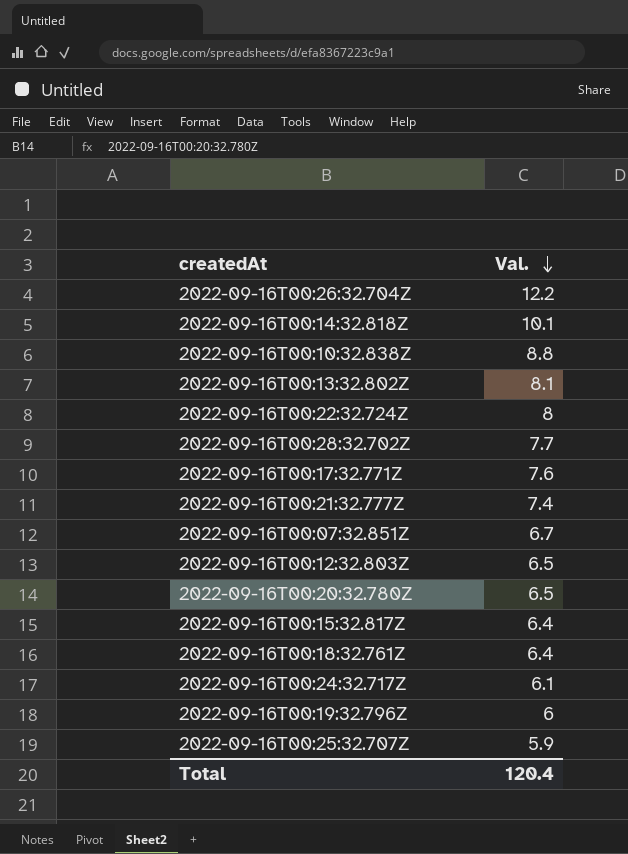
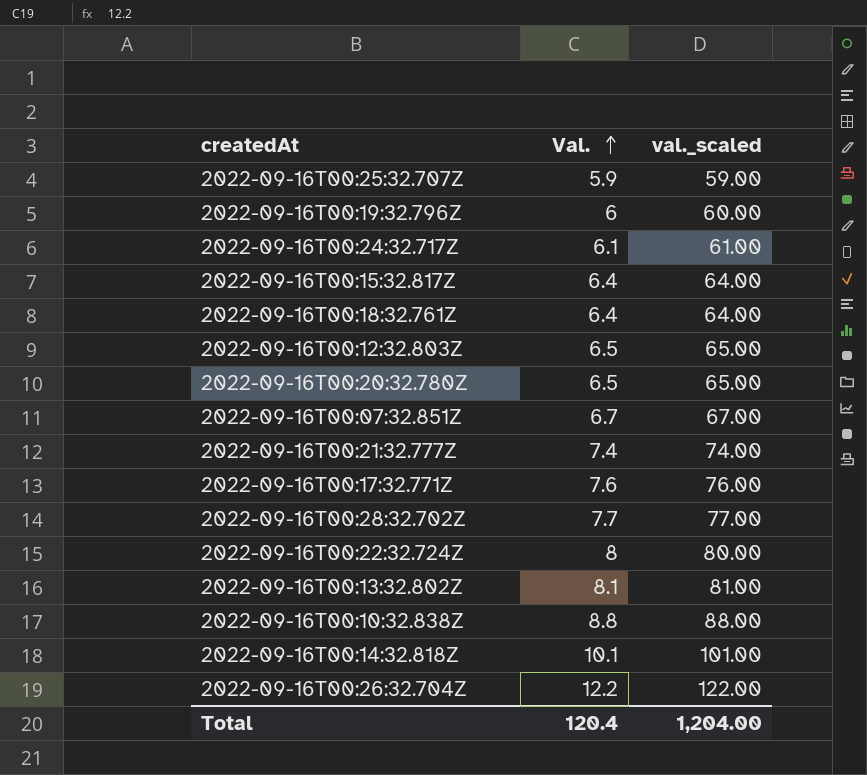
row order: Val. descending -> Val. ascending
column val._scaled | formula: none -> [Val.] * 10

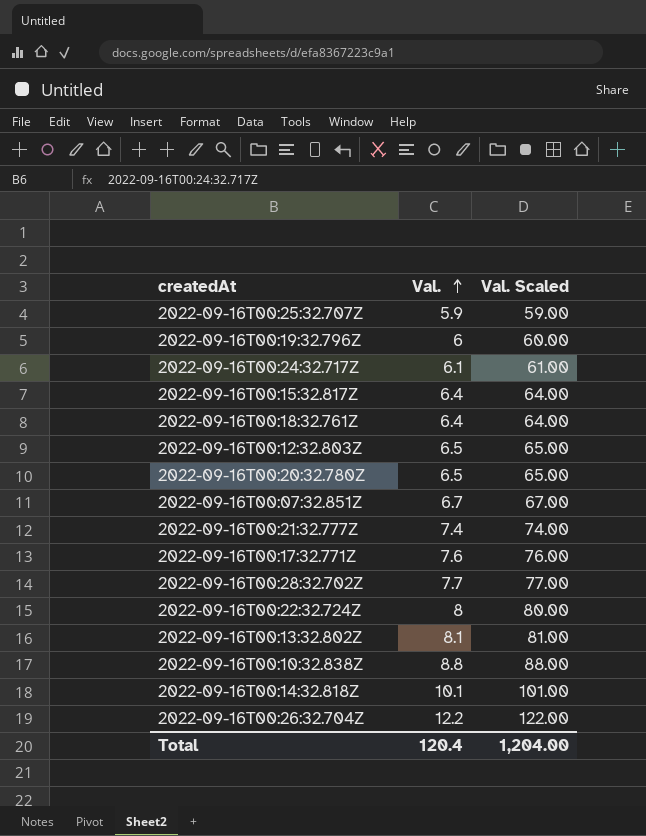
column name: val._scaled -> Val. Scaled

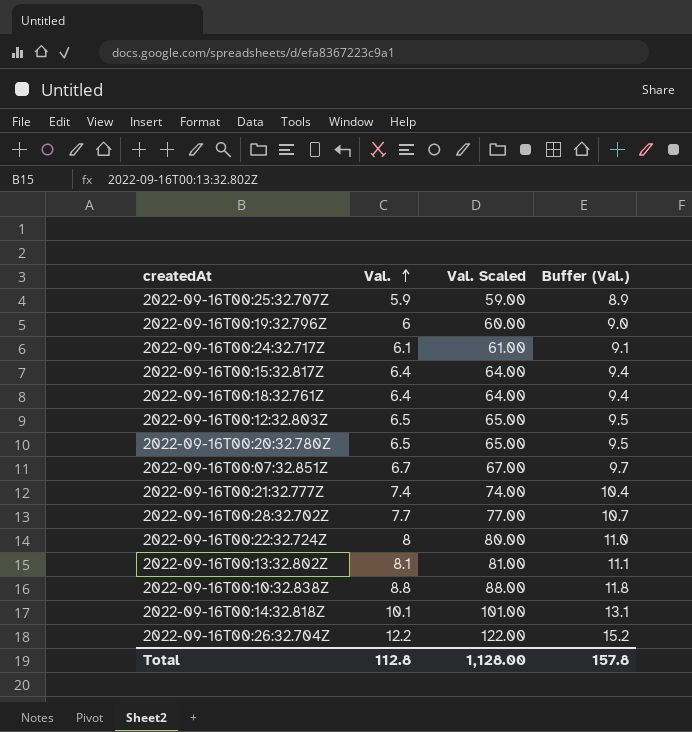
column Buffer (Val.) | formula: none -> [Val.] + 3
row 2022-09-16T00:17:32.771Z: 7.6 | 76.00 -> none
Total | Val.: 120.4 -> 112.8
Total | Val. Scaled: 1,204.00 -> 1,128.00

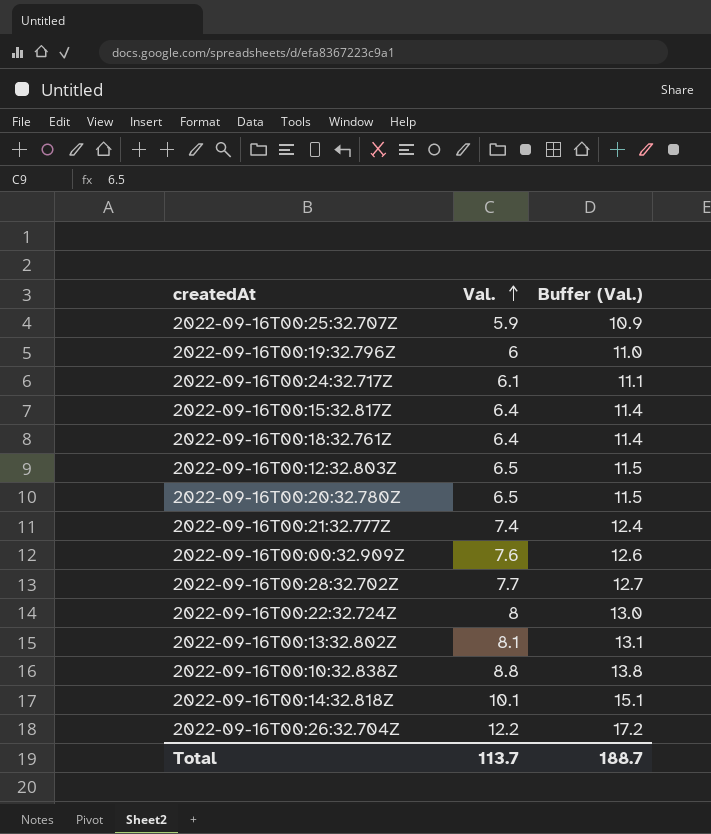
column Val. Scaled | formula: [Val.] * 10 -> none
column Buffer (Val.) | formula: [Val.] + 3 -> [Val.] + 5
row 2022-09-16T00:07:32.851Z: 6.7 | 67.00 | 9.7 -> none
row 2022-09-16T00:00:32.909Z: none -> 7.6 | 12.6
Total | Val.: 112.8 -> 113.7
Total | Buffer (Val.): 157.8 -> 188.7

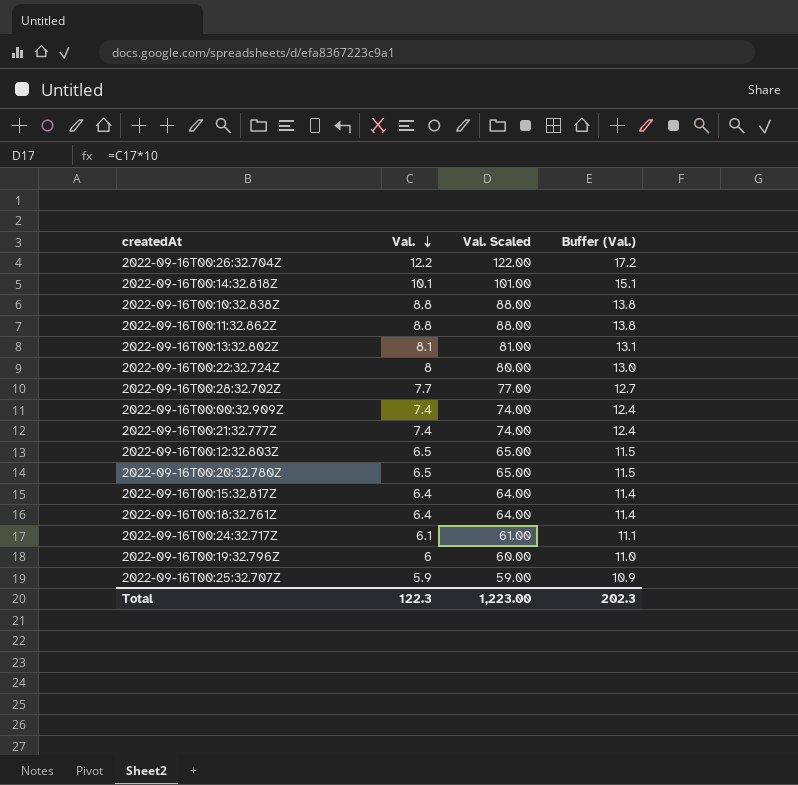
row order: Val. ascending -> Val. descending
column Val. Scaled | formula: none -> [Val.] * 10
row 2022-09-16T00:11:32.862Z: none -> 8.8 | 88.00 | 13.8
2022-09-16T00:00:32.909Z | Val.: 7.6 -> 7.4
2022-09-16T00:00:32.909Z | Buffer (Val.): 12.6 -> 12.4
Total | Val.: 113.7 -> 122.3
Total | Buffer (Val.): 188.7 -> 202.3

